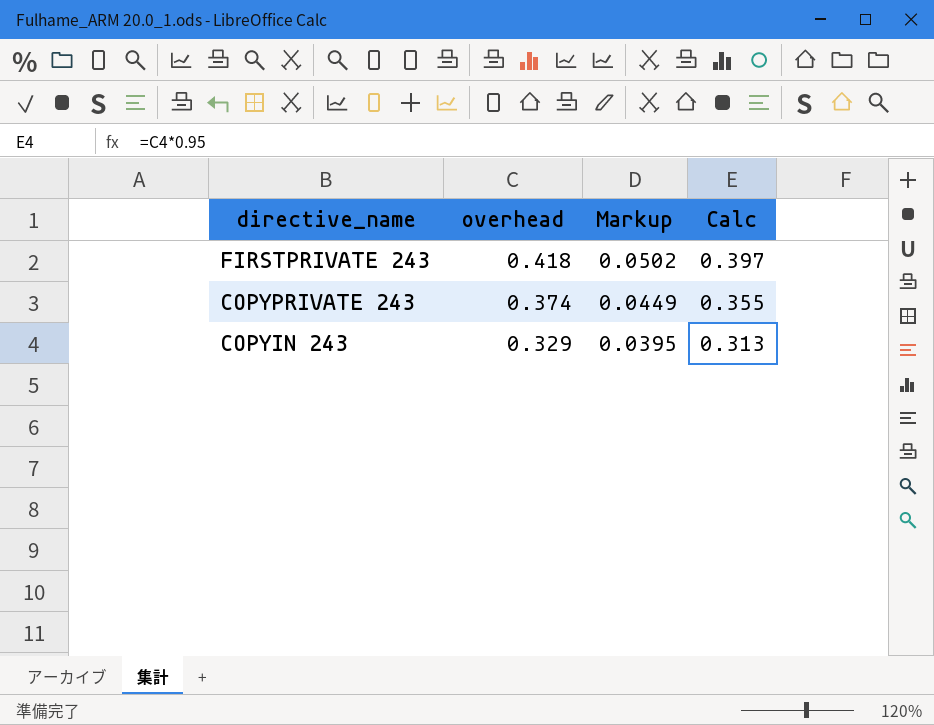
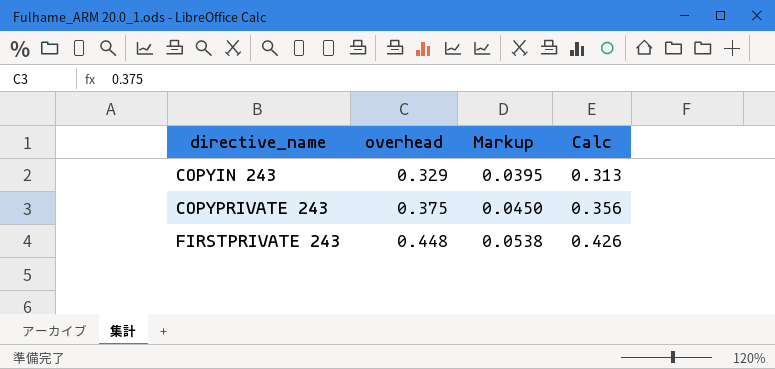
row order: directive_name descending -> directive_name ascending
COPYPRIVATE 243 | overhead: 0.374 -> 0.375
COPYPRIVATE 243 | Markup: 0.0449 -> 0.0450
COPYPRIVATE 243 | Calc: 0.355 -> 0.356
FIRSTPRIVATE 243 | overhead: 0.418 -> 0.448
FIRSTPRIVATE 243 | Markup: 0.0502 -> 0.0538
FIRSTPRIVATE 243 | Calc: 0.397 -> 0.426

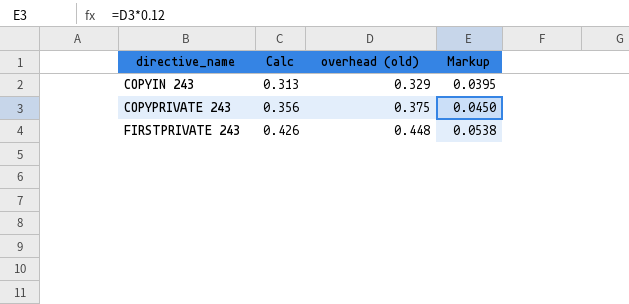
column Calc | position: 4 -> 2
column name: overhead -> overhead (old)

